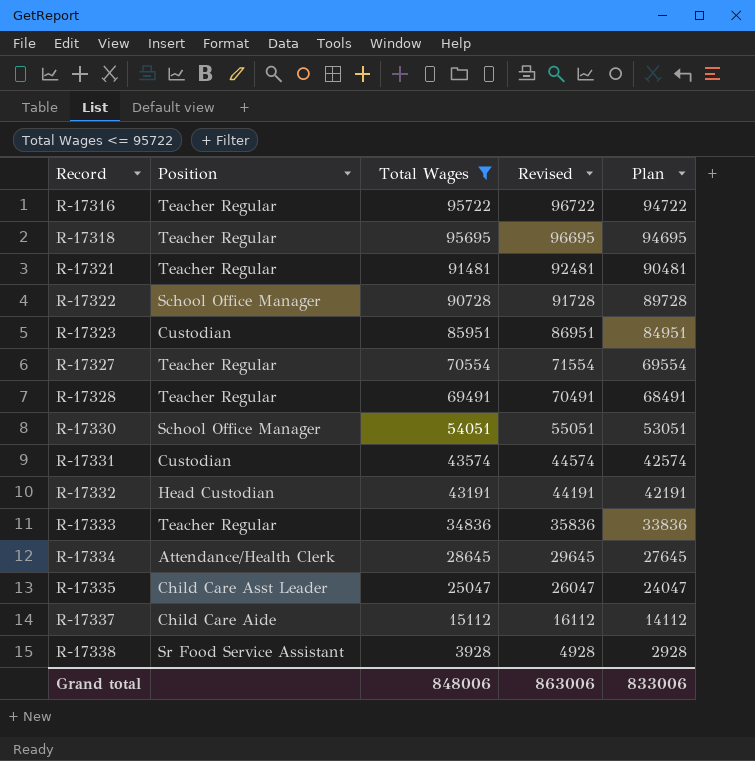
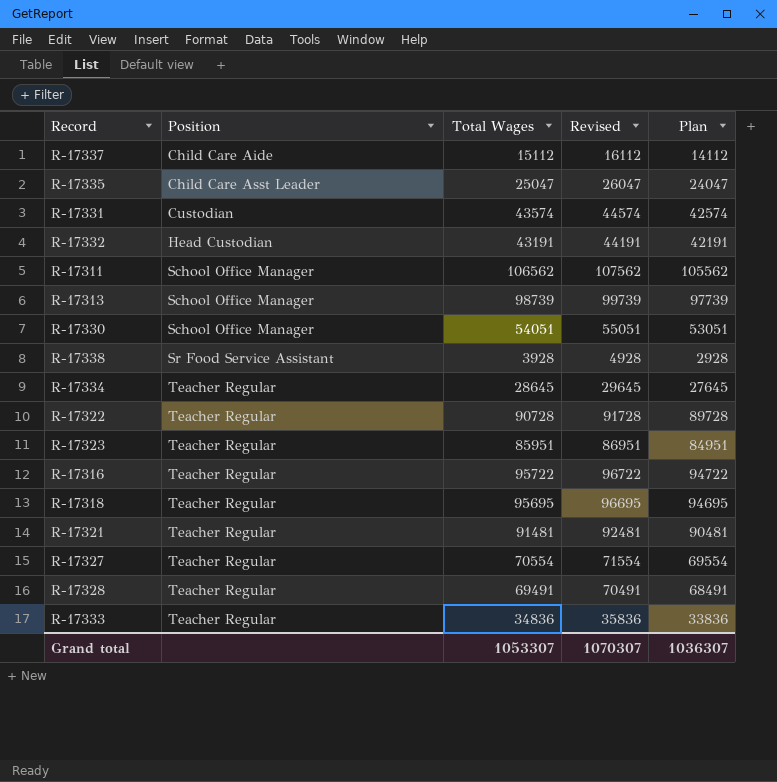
filter: Total Wages <= 95722 -> none
row order: Record ascending -> Position ascending
R-17334 | Position: Attendance/Health Clerk -> Teacher Regular
R-17322 | Position: School Office Manager -> Teacher Regular
R-17323 | Position: Custodian -> Teacher Regular
Grand total | Total Wages: 848006 -> 1053307
Grand total | Revised: 863006 -> 1070307
Grand total | Plan: 833006 -> 1036307

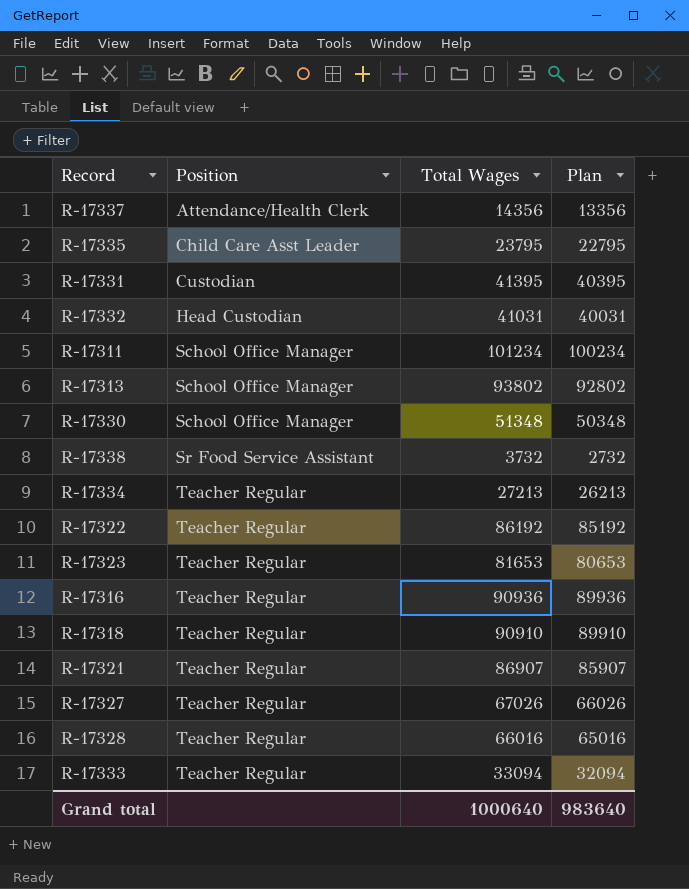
column Revised | formula: [Total Wages] + 1000 -> none
R-17337 | Position: Child Care Aide -> Attendance/Health Clerk
R-17337 | Total Wages: 15112 -> 14356
R-17337 | Plan: 14112 -> 13356
R-17335 | Total Wages: 25047 -> 23795
R-17335 | Plan: 24047 -> 22795
R-17331 | Total Wages: 43574 -> 41395
R-17331 | Plan: 42574 -> 40395
R-17332 | Total Wages: 43191 -> 41031
R-17332 | Plan: 42191 -> 40031
R-17311 | Total Wages: 106562 -> 101234
R-17311 | Plan: 105562 -> 100234
R-17313 | Total Wages: 98739 -> 93802
R-17313 | Plan: 97739 -> 92802
R-17330 | Total Wages: 54051 -> 51348
R-17330 | Plan: 53051 -> 50348
R-17338 | Total Wages: 3928 -> 3732
R-17338 | Plan: 2928 -> 2732
R-17334 | Total Wages: 28645 -> 27213
R-17334 | Plan: 27645 -> 26213
R-17322 | Total Wages: 90728 -> 86192
R-17322 | Plan: 89728 -> 85192
R-17323 | Total Wages: 85951 -> 81653
R-17323 | Plan: 84951 -> 80653
R-17316 | Total Wages: 95722 -> 90936
R-17316 | Plan: 94722 -> 89936
R-17318 | Total Wages: 95695 -> 90910
R-17318 | Plan: 94695 -> 89910
R-17321 | Total Wages: 91481 -> 86907
R-17321 | Plan: 90481 -> 85907
R-17327 | Total Wages: 70554 -> 67026
R-17327 | Plan: 69554 -> 66026
R-17328 | Total Wages: 69491 -> 66016
R-17328 | Plan: 68491 -> 65016
R-17333 | Total Wages: 34836 -> 33094
R-17333 | Plan: 33836 -> 32094
Grand total | Total Wages: 1053307 -> 1000640
Grand total | Plan: 1036307 -> 983640

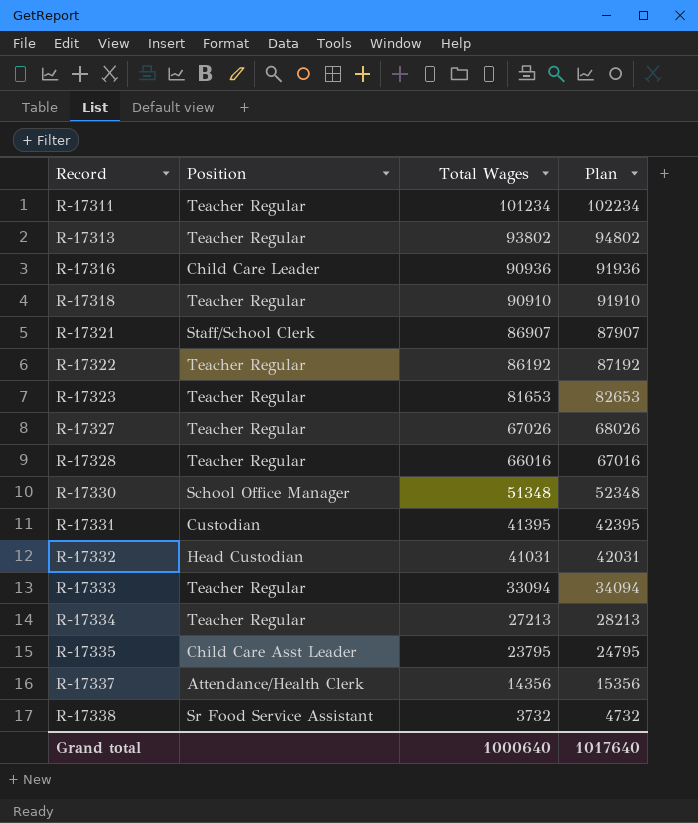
row order: Position ascending -> Record ascending
column Plan | formula: [Total Wages] - 1000 -> [Total Wages] + 1000
R-17311 | Position: School Office Manager -> Teacher Regular
R-17313 | Position: School Office Manager -> Teacher Regular
R-17316 | Position: Teacher Regular -> Child Care Leader
R-17321 | Position: Teacher Regular -> Staff/School Clerk
Grand total | Plan: 983640 -> 1017640

